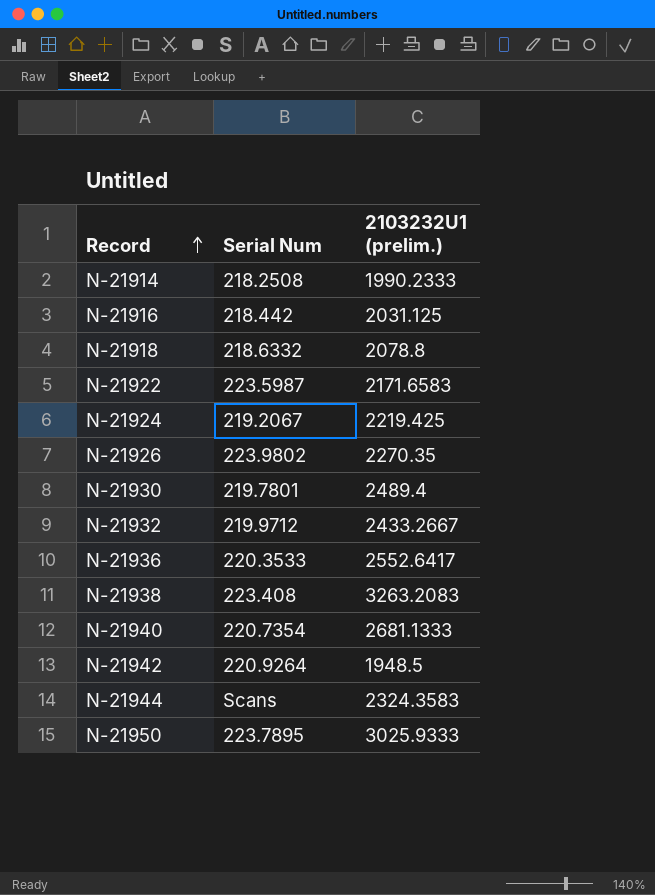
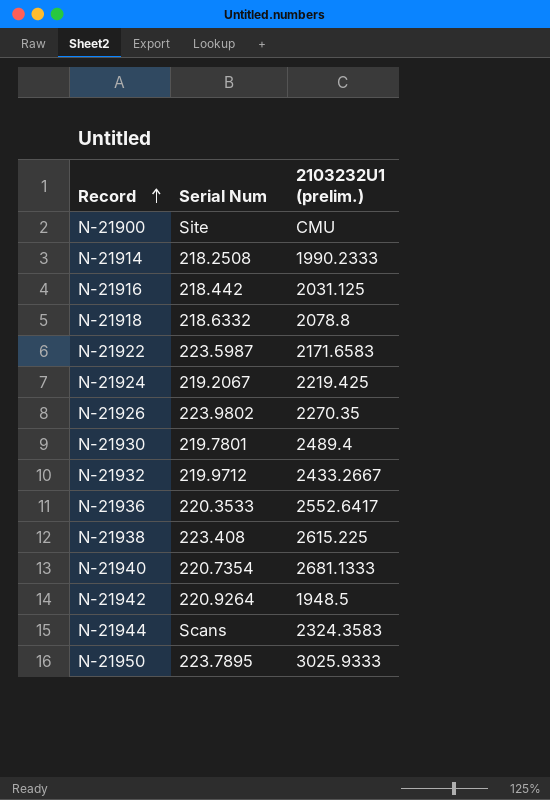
row N-21900: none -> Site | CMU
N-21938 | 2103232U1 (prelim.): 3263.2083 -> 2615.225

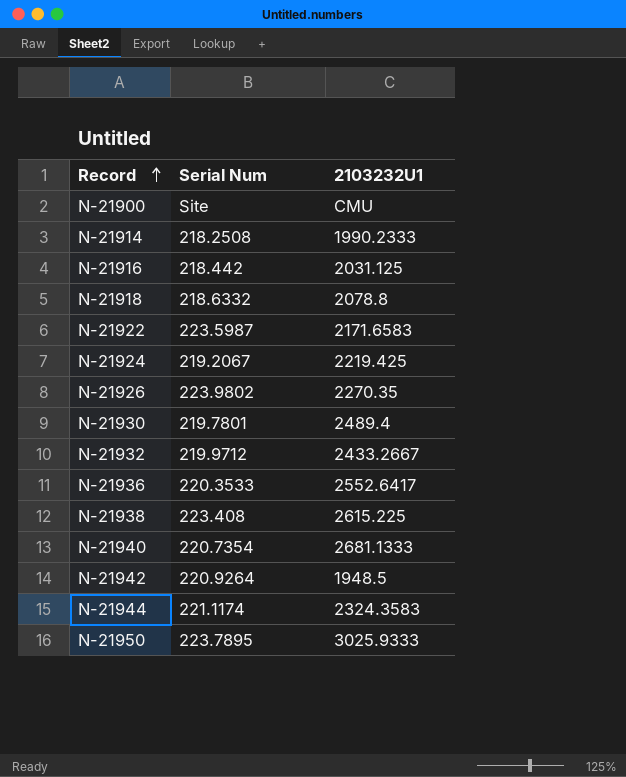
column name: 2103232U1 (prelim.) -> 2103232U1
N-21944 | Serial Num: Scans -> 221.1174

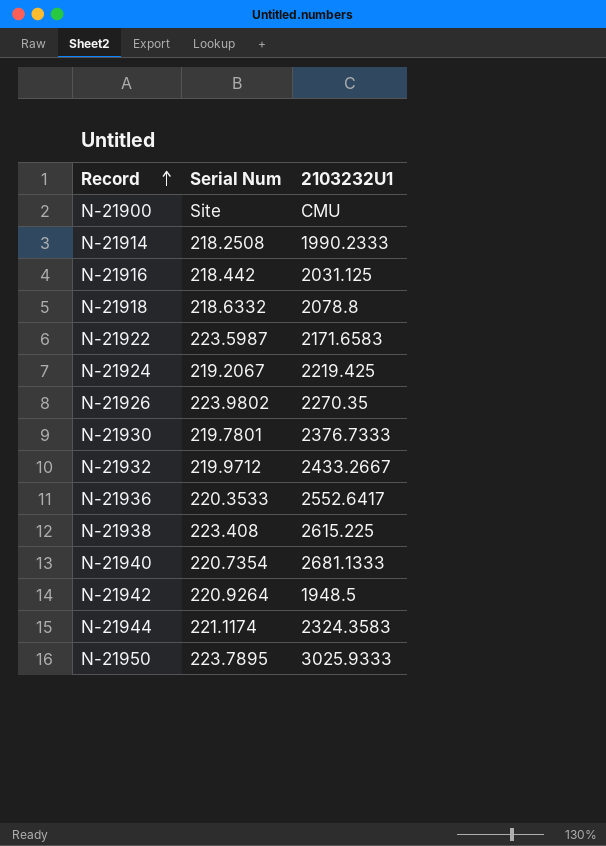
N-21930 | 2103232U1: 2489.4 -> 2376.7333

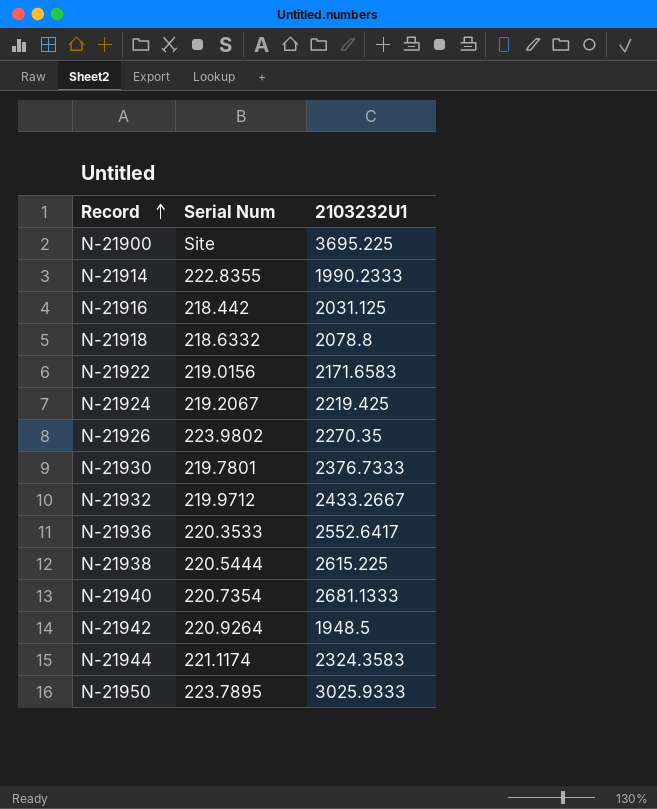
N-21900 | 2103232U1: CMU -> 3695.225
N-21914 | Serial Num: 218.2508 -> 222.8355
N-21922 | Serial Num: 223.5987 -> 219.0156
N-21938 | Serial Num: 223.408 -> 220.5444

